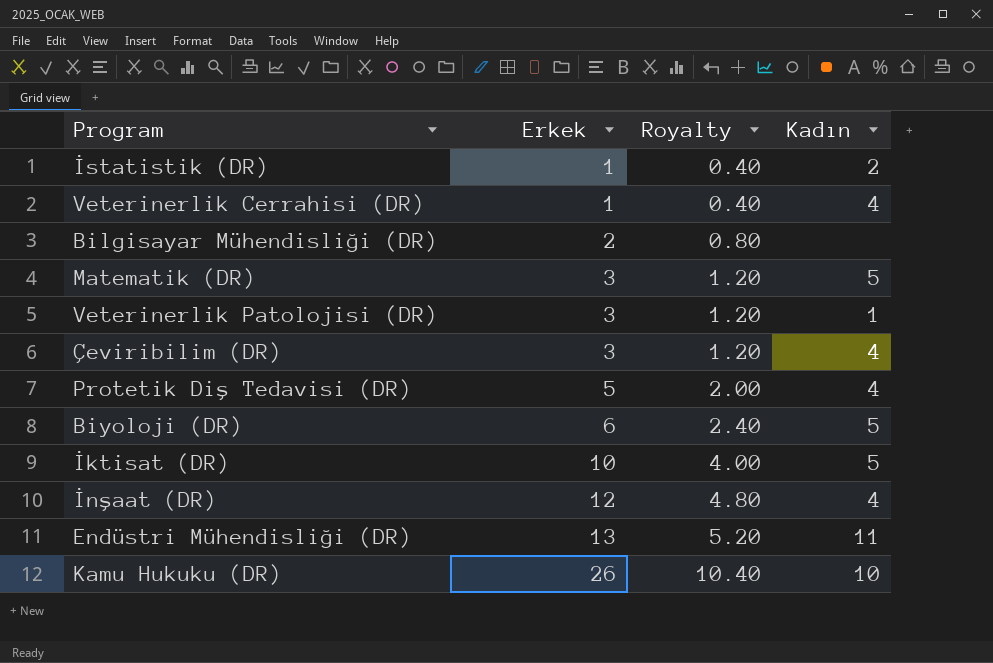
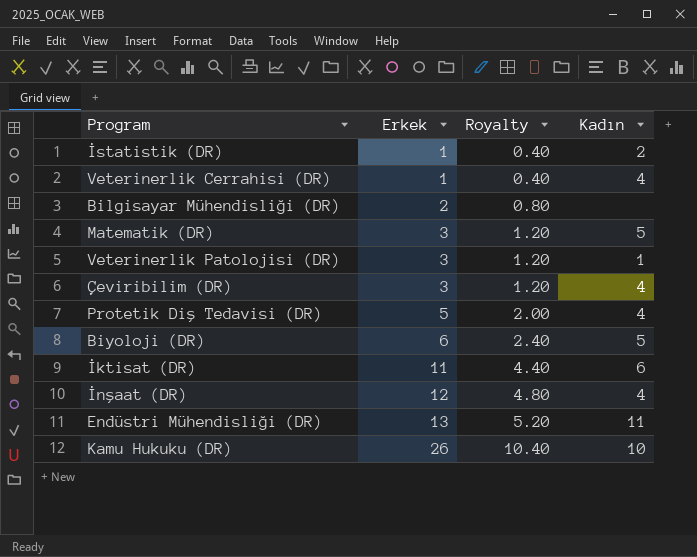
İktisat (DR) | Erkek: 10 -> 11
İktisat (DR) | Royalty: 4.00 -> 4.40
İktisat (DR) | Kadın: 5 -> 6

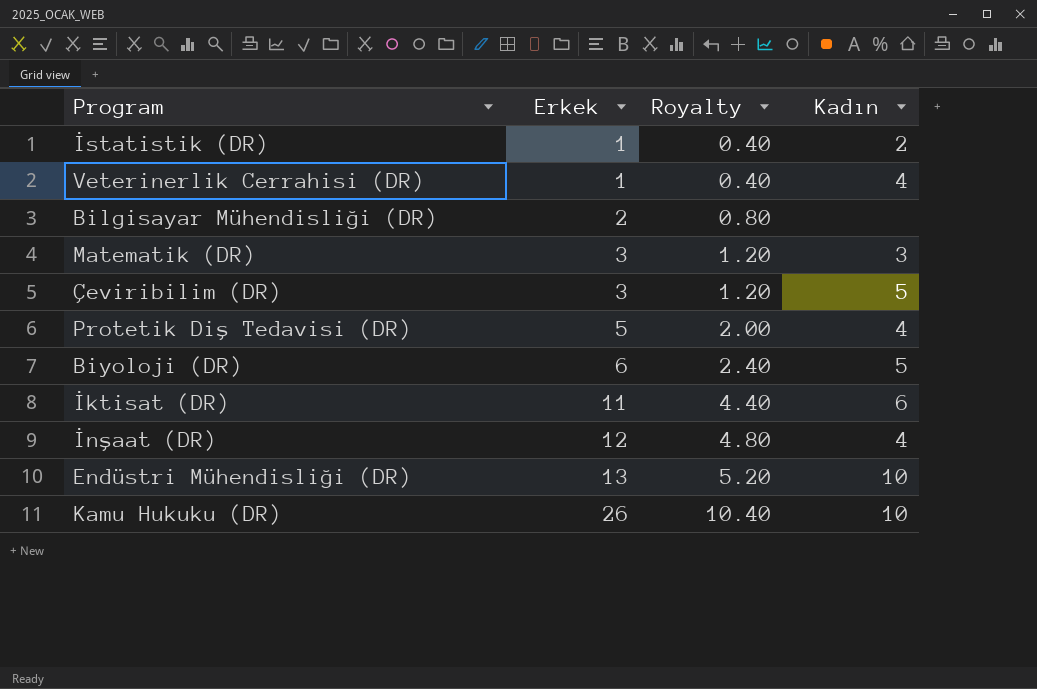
row Veterinerlik Patolojisi (DR): 3 | 1.20 | 1 -> none
Matematik (DR) | Kadın: 5 -> 3
Çeviribilim (DR) | Kadın: 4 -> 5
Endüstri Mühendisliği (DR) | Kadın: 11 -> 10

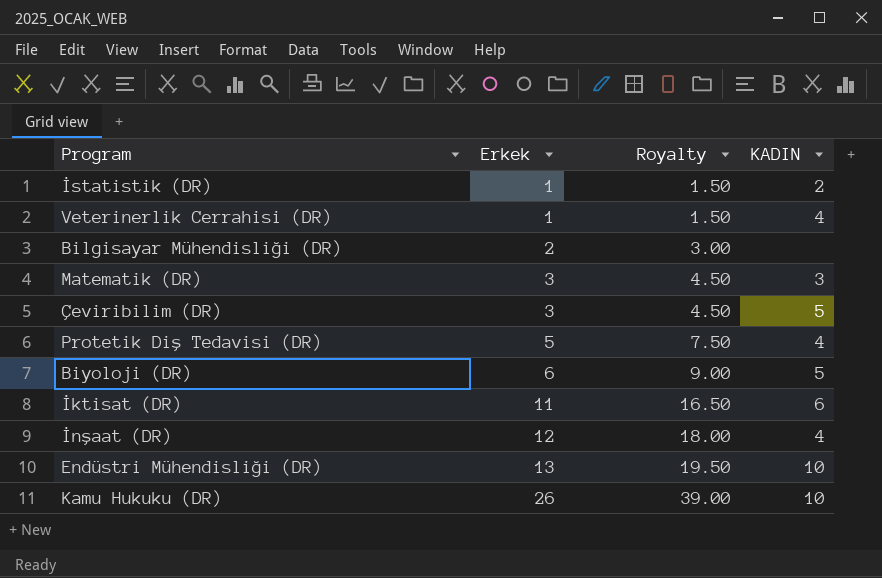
column Royalty | formula: [Erkek] * 0.4 -> [Erkek] * 1.5
column name: Kadın -> KADIN

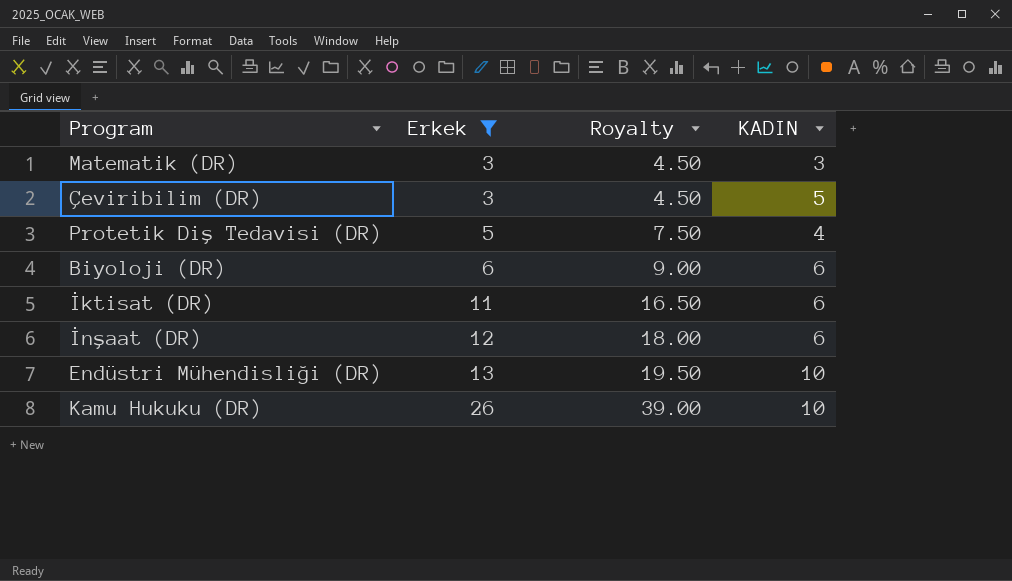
filter: none -> Erkek >= 3
Biyoloji (DR) | KADIN: 5 -> 6
İnşaat (DR) | KADIN: 4 -> 6

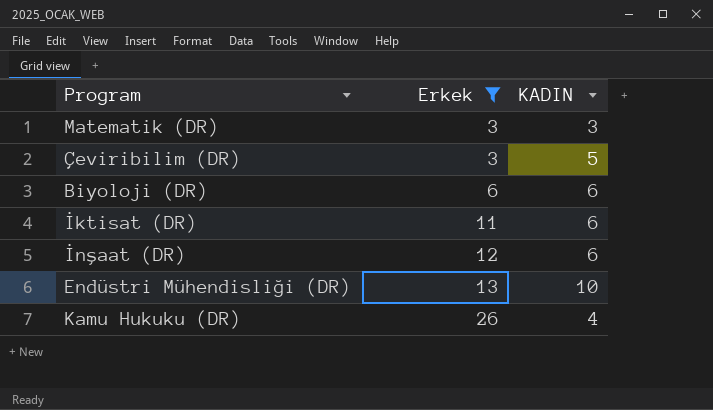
column Royalty | formula: [Erkek] * 1.5 -> none
row Protetik Diş Tedavisi (DR): 5 | 7.50 | 4 -> none
Kamu Hukuku (DR) | KADIN: 10 -> 4

